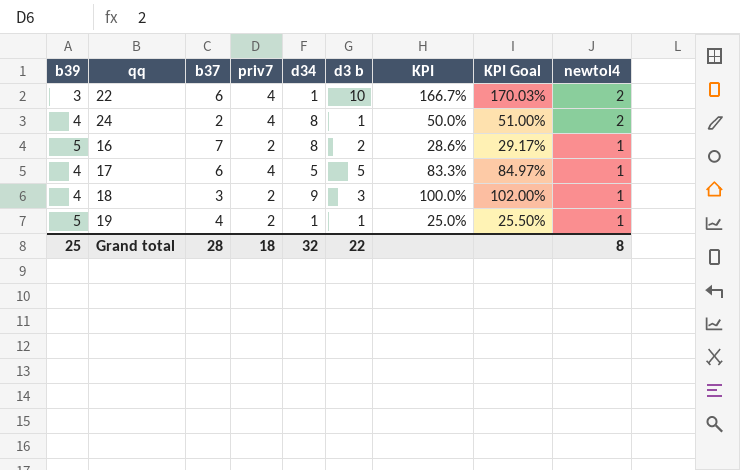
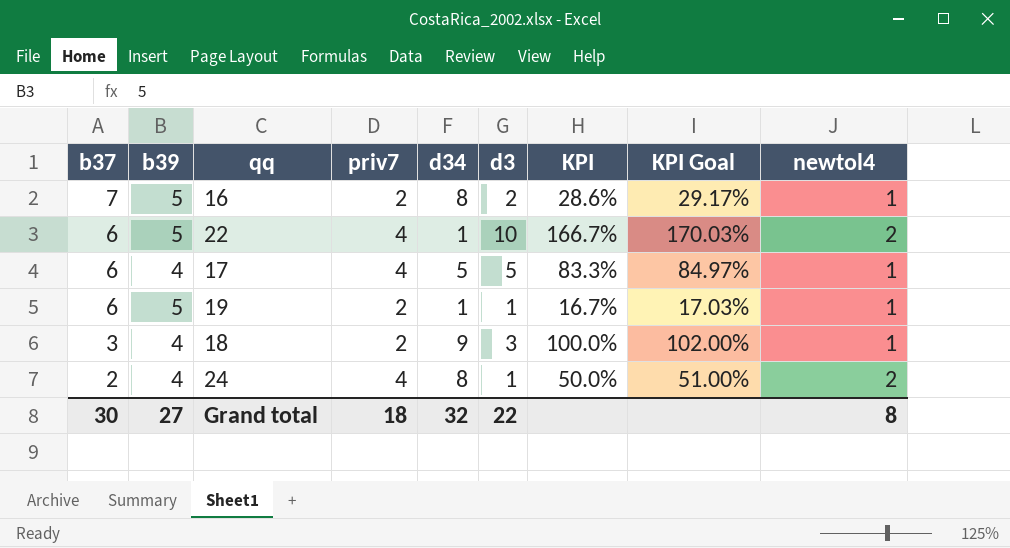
row order: newtol4 descending -> b37 descending
column b37 | position: 3 -> 1
column name: d3 b -> d3
22 | b39: 3 -> 5
19 | b37: 4 -> 6
19 | KPI: 25.0% -> 16.7%
19 | KPI Goal: 25.50% -> 17.03%
Grand total | b37: 28 -> 30
Grand total | b39: 25 -> 27

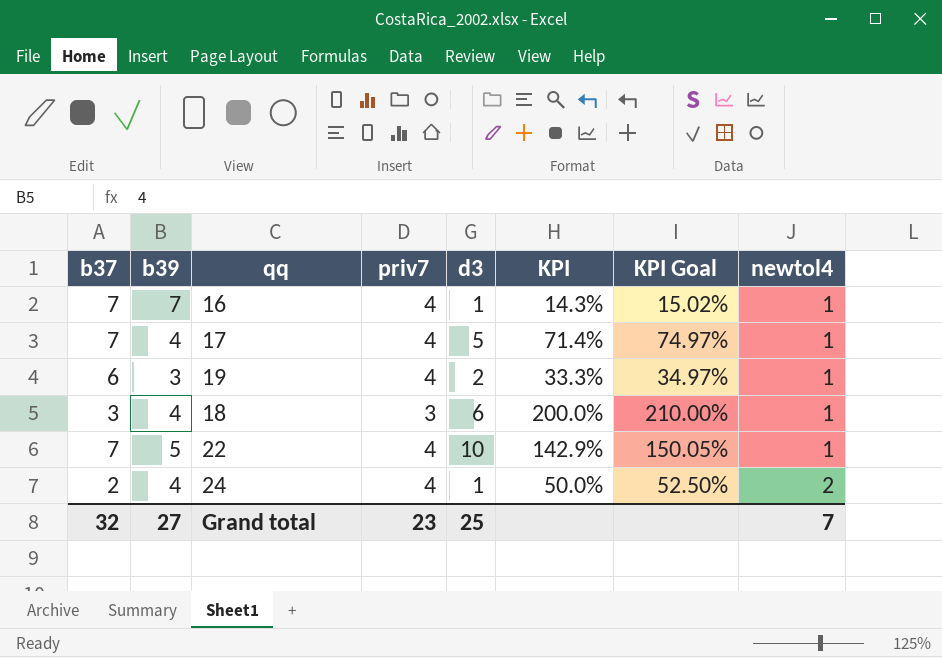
row order: b37 descending -> newtol4 ascending
column d34 | position: 5 -> none
column KPI Goal | formula: [KPI] * 1.02 -> [KPI] * 1.05
16 | b39: 5 -> 7
16 | priv7: 2 -> 4
16 | d3: 2 -> 1
16 | KPI: 28.6% -> 14.3%
17 | b37: 6 -> 7
17 | KPI: 83.3% -> 71.4%
19 | b39: 5 -> 3
19 | priv7: 2 -> 4
19 | d3: 1 -> 2
19 | KPI: 16.7% -> 33.3%
18 | priv7: 2 -> 3
18 | d3: 3 -> 6
18 | KPI: 100.0% -> 200.0%
22 | b37: 6 -> 7
22 | KPI: 166.7% -> 142.9%
22 | newtol4: 2 -> 1
Grand total | b37: 30 -> 32
Grand total | priv7: 18 -> 23
Grand total | d3: 22 -> 25
Grand total | newtol4: 8 -> 7

